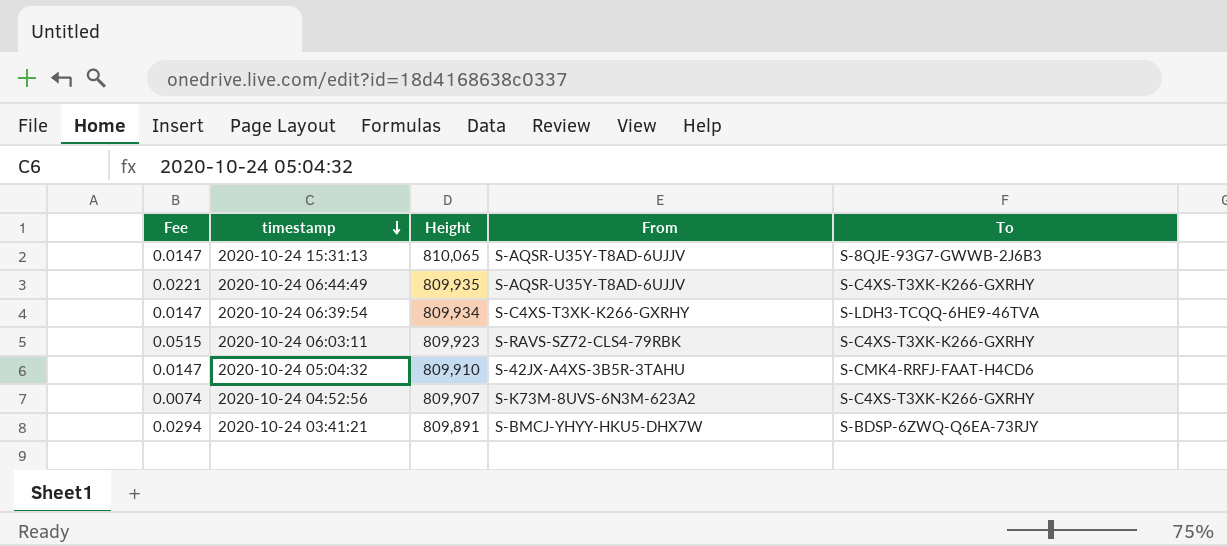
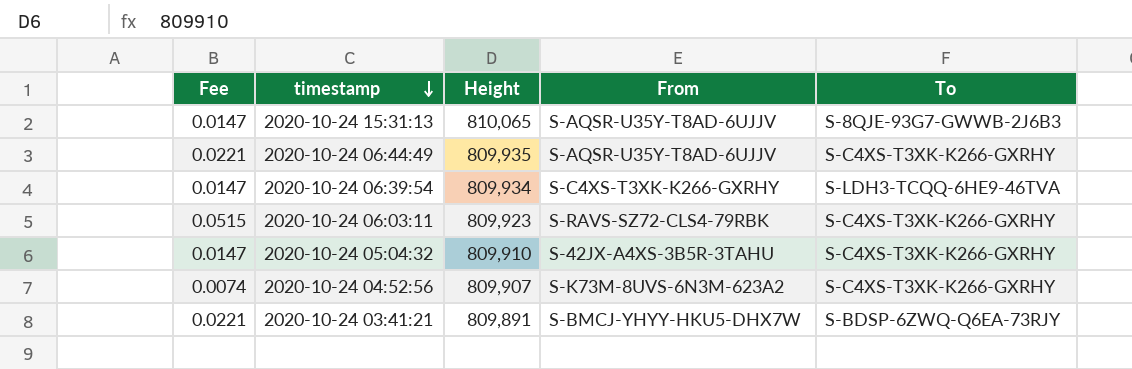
2020-10-24 05:04:32 | To: S-CMK4-RRFJ-FAAT-H4CD6 -> S-C4XS-T3XK-K266-GXRHY
2020-10-24 03:41:21 | Fee: 0.0294 -> 0.0221

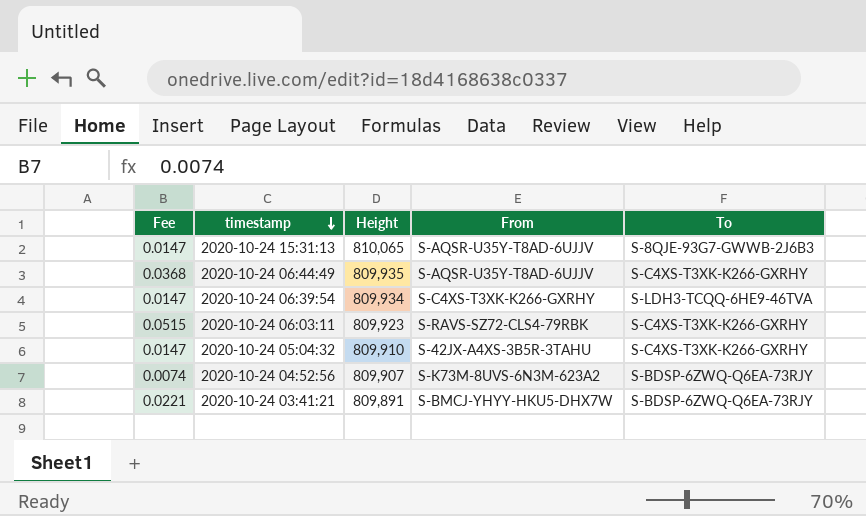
2020-10-24 06:44:49 | Fee: 0.0221 -> 0.0368
2020-10-24 04:52:56 | To: S-C4XS-T3XK-K266-GXRHY -> S-BDSP-6ZWQ-Q6EA-73RJY

